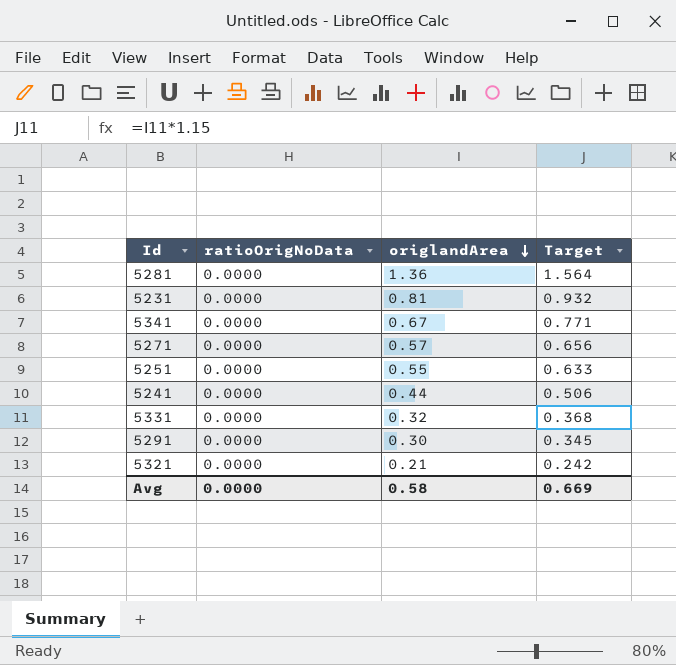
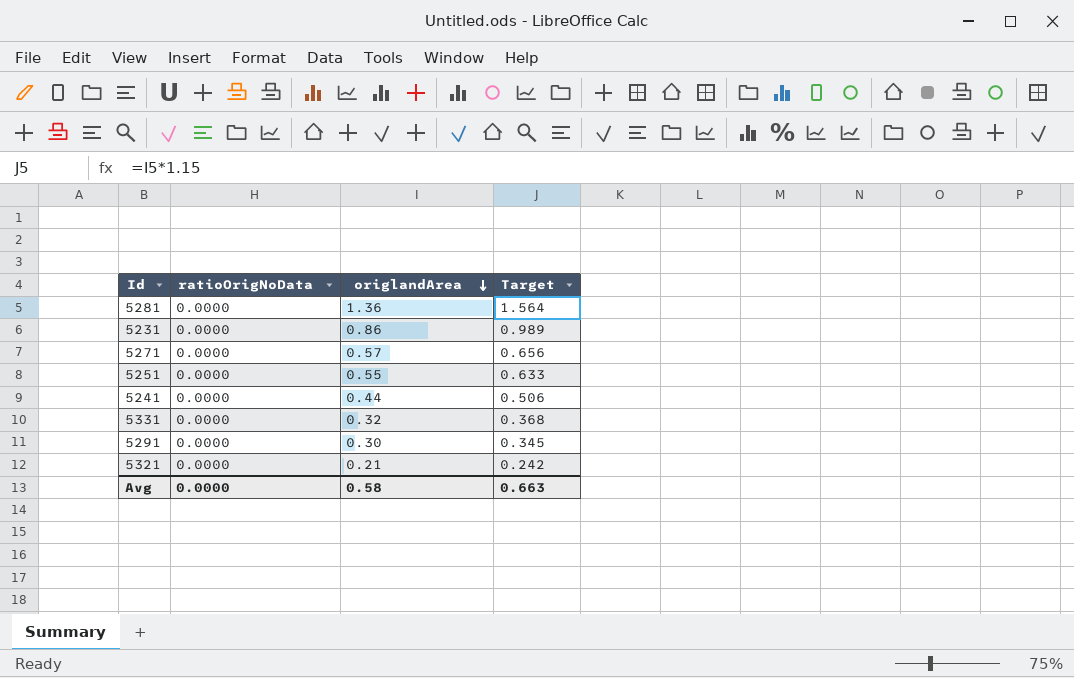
row 5341: 0.0000 | 0.67 | 0.771 -> none
5231 | origlandArea: 0.81 -> 0.86
5231 | Target: 0.932 -> 0.989
Avg | Target: 0.669 -> 0.663

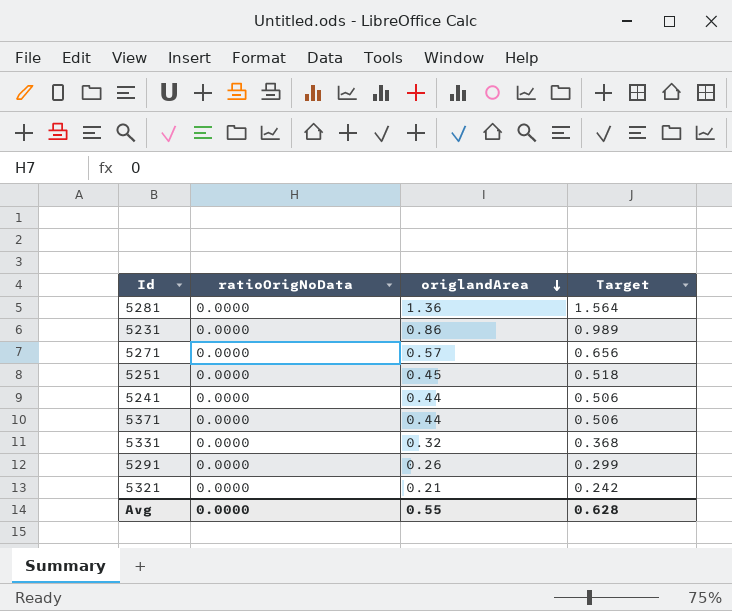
5251 | origlandArea: 0.55 -> 0.45
5251 | Target: 0.633 -> 0.518
row 5371: none -> 0.0000 | 0.44 | 0.506
5291 | origlandArea: 0.30 -> 0.26
5291 | Target: 0.345 -> 0.299
Avg | origlandArea: 0.58 -> 0.55
Avg | Target: 0.663 -> 0.628

